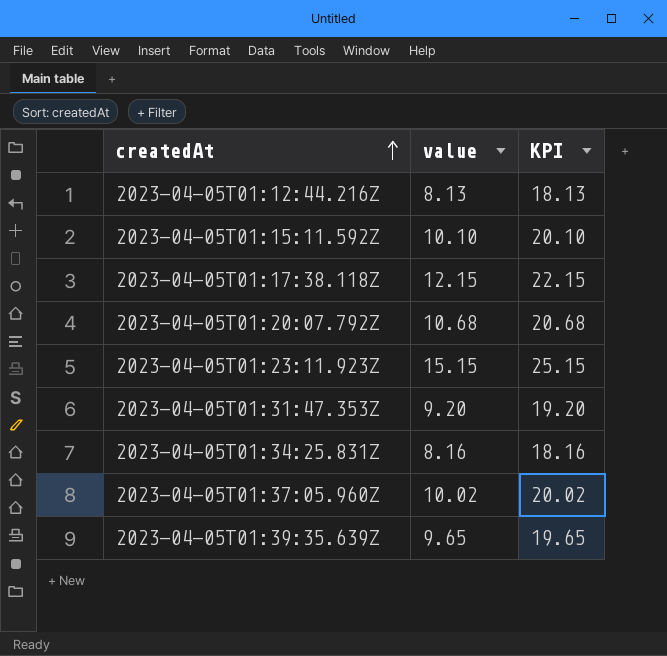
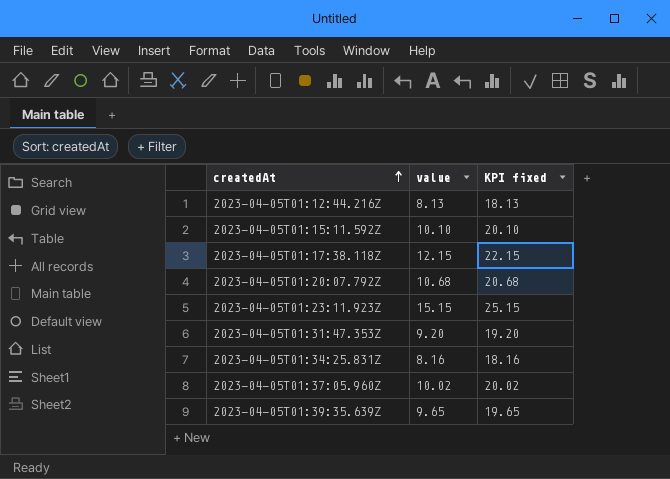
column name: KPI -> KPI fixed

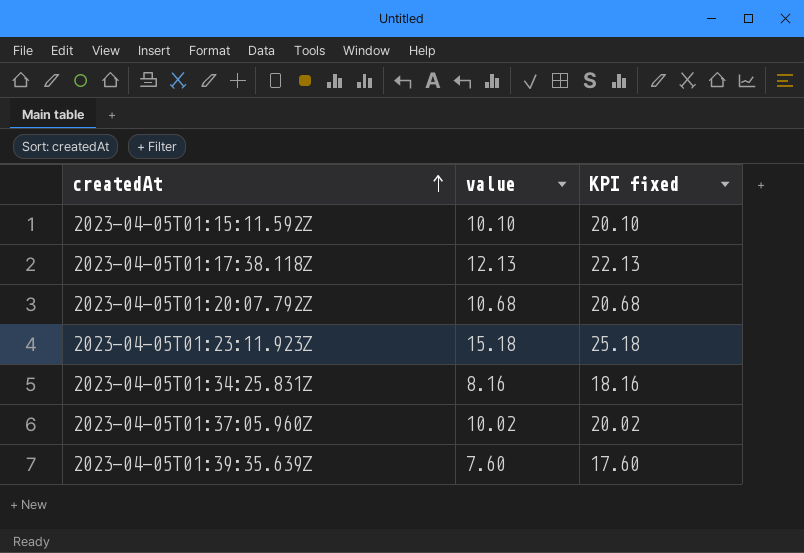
row 2023-04-05T01:12:44.216Z: 8.13 | 18.13 -> none
row 2023-04-05T01:31:47.353Z: 9.20 | 19.20 -> none
2023-04-05T01:17:38.118Z | value: 12.15 -> 12.13
2023-04-05T01:17:38.118Z | KPI fixed: 22.15 -> 22.13
2023-04-05T01:23:11.923Z | value: 15.15 -> 15.18
2023-04-05T01:23:11.923Z | KPI fixed: 25.15 -> 25.18
2023-04-05T01:39:35.639Z | value: 9.65 -> 7.60
2023-04-05T01:39:35.639Z | KPI fixed: 19.65 -> 17.60

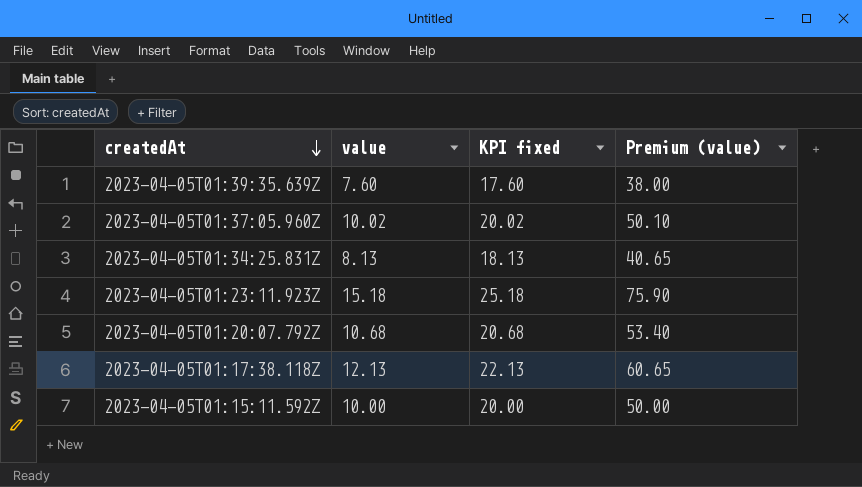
row order: createdAt ascending -> createdAt descending
column Premium (value) | formula: none -> [value] * 5
2023-04-05T01:34:25.831Z | value: 8.16 -> 8.13
2023-04-05T01:34:25.831Z | KPI fixed: 18.16 -> 18.13
2023-04-05T01:15:11.592Z | value: 10.10 -> 10.00
2023-04-05T01:15:11.592Z | KPI fixed: 20.10 -> 20.00

